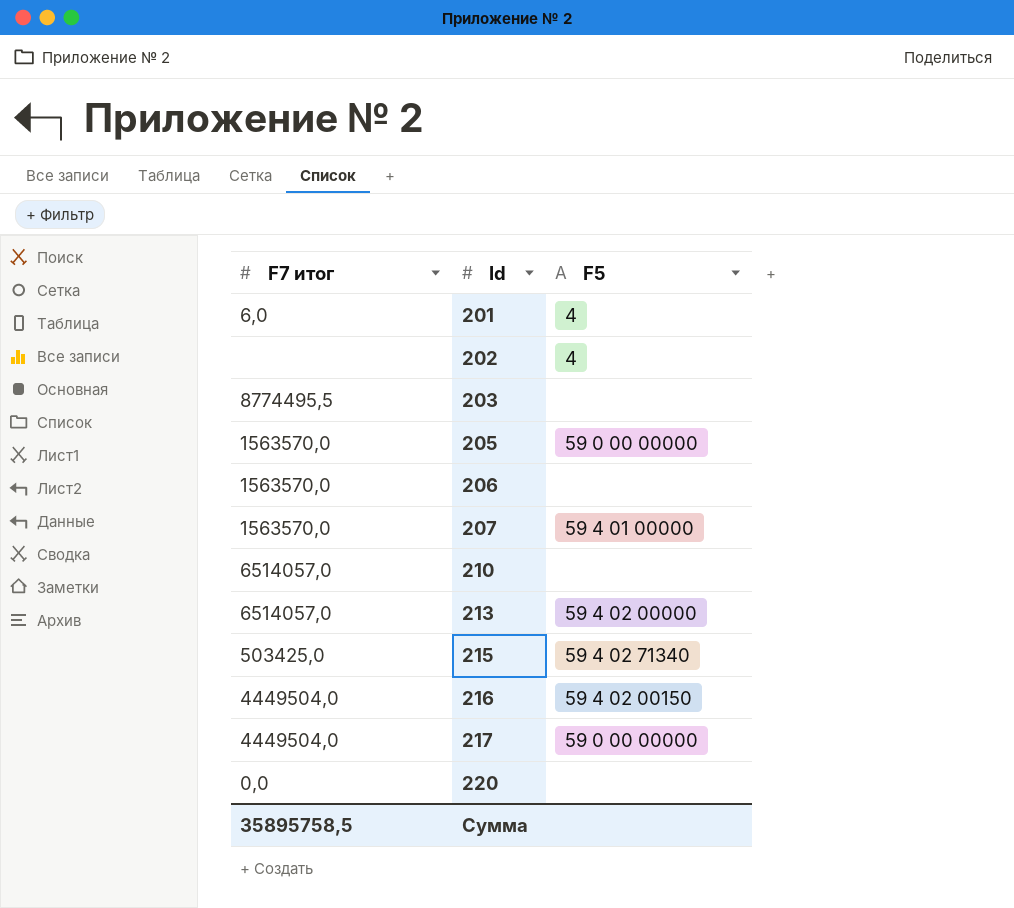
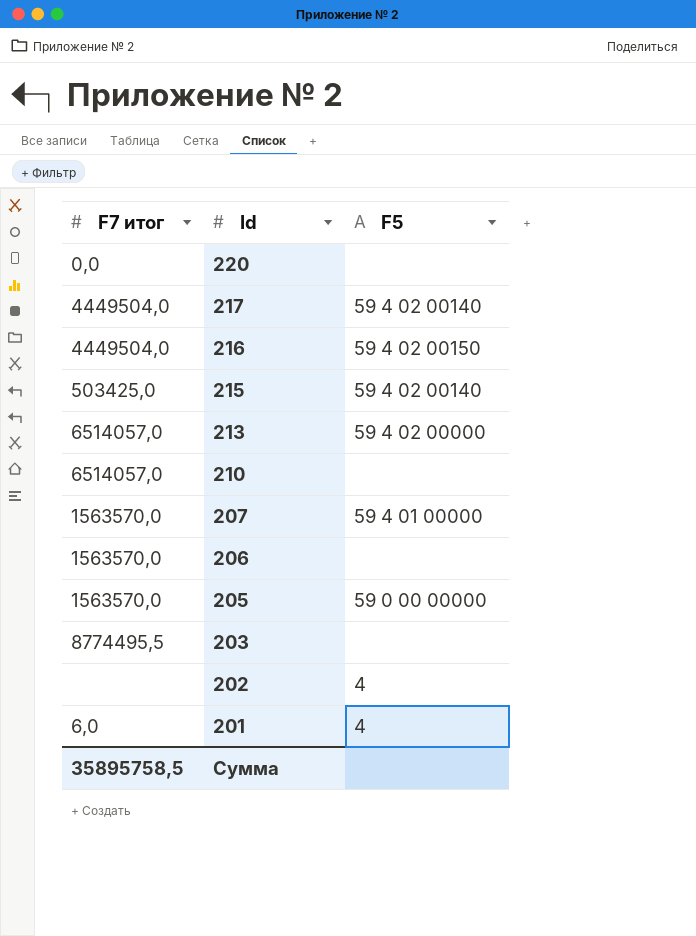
row order: Id ascending -> Id descending
217 | F5: 59 0 00 00000 -> 59 4 02 00140
215 | F5: 59 4 02 71340 -> 59 4 02 00140

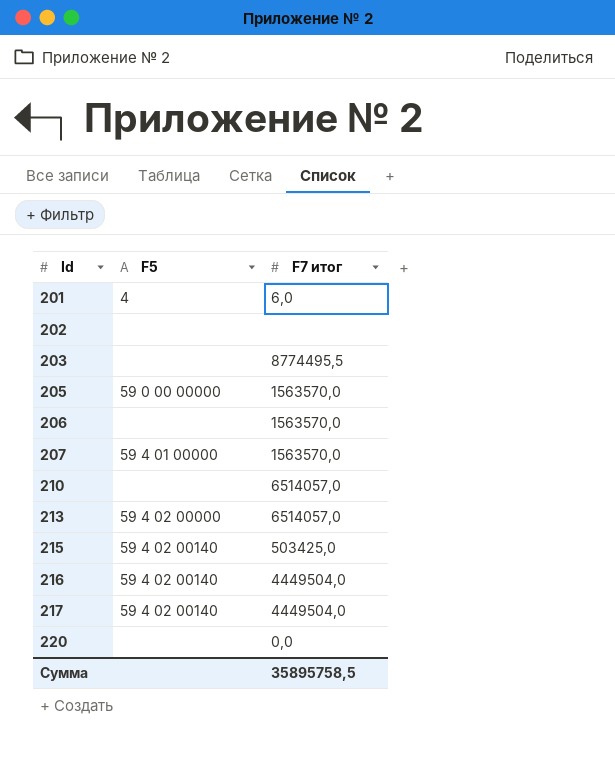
row order: Id descending -> Id ascending
column F7 итог | position: 1 -> 3
202 | F5: 4 -> none
216 | F5: 59 4 02 00150 -> 59 4 02 00140

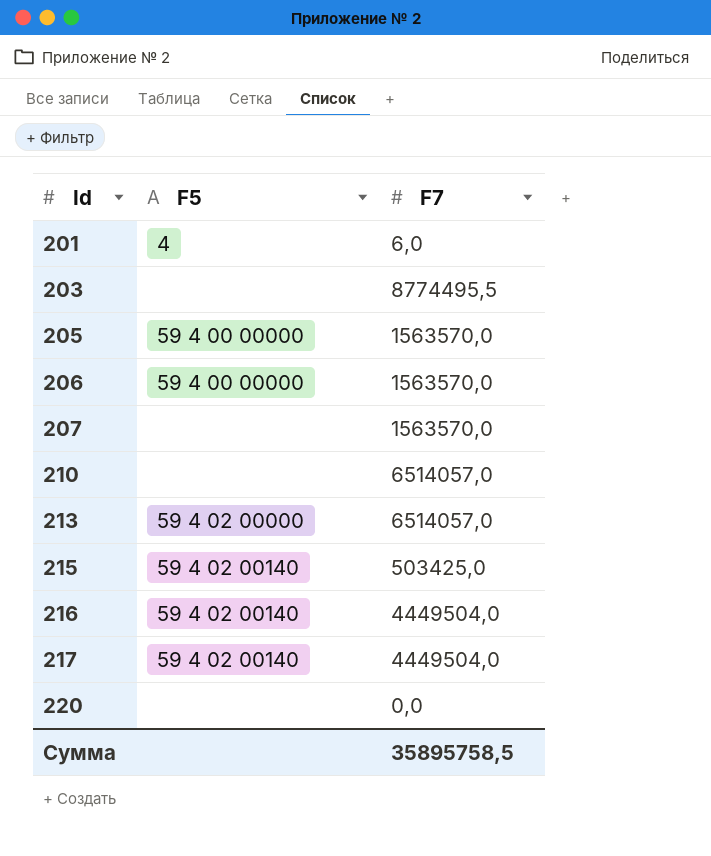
column name: F7 итог -> F7
row 202: none | none -> none
205 | F5: 59 0 00 00000 -> 59 4 00 00000
206 | F5: none -> 59 4 00 00000
207 | F5: 59 4 01 00000 -> none

